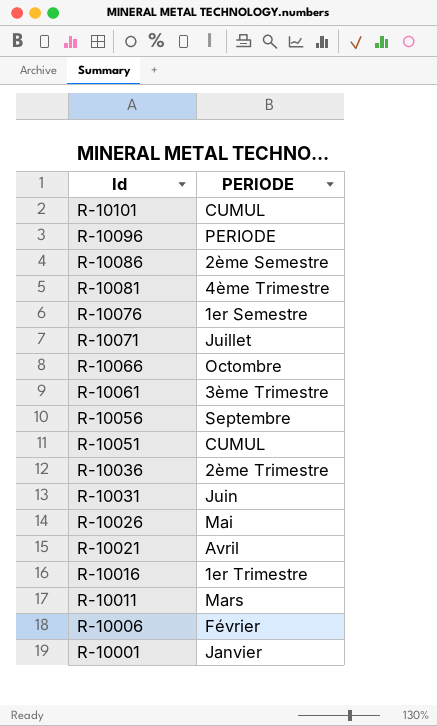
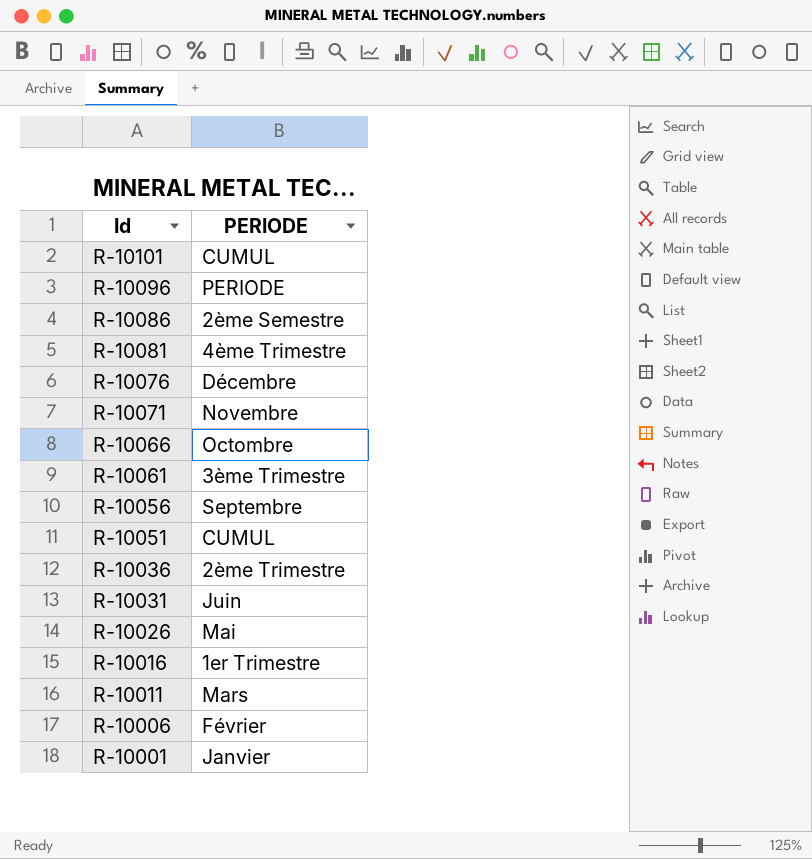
row R-10021: Avril -> none
R-10076 | PERIODE: 1er Semestre -> Décembre
R-10071 | PERIODE: Juillet -> Novembre

